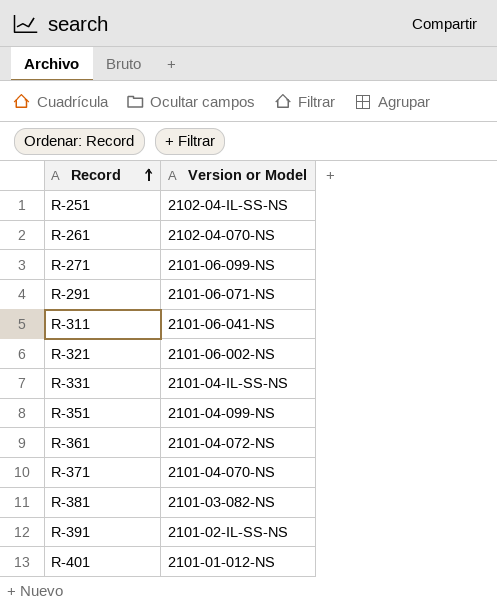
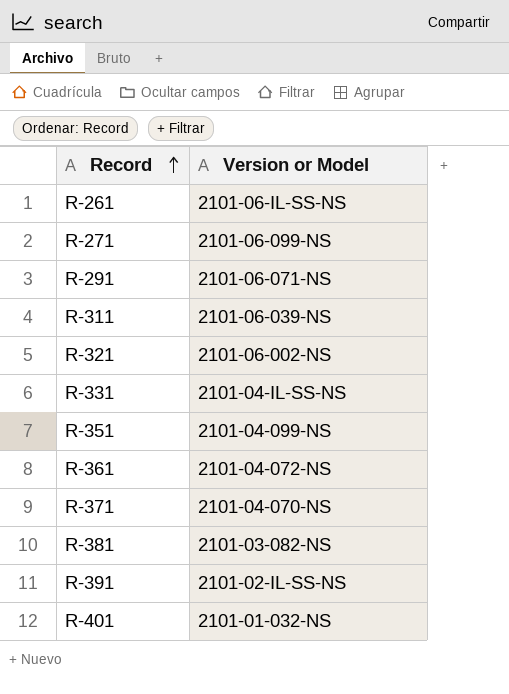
row R-251: 2102-04-IL-SS-NS -> none
R-261 | Version or Model: 2102-04-070-NS -> 2101-06-IL-SS-NS
R-311 | Version or Model: 2101-06-041-NS -> 2101-06-039-NS
R-401 | Version or Model: 2101-01-012-NS -> 2101-01-032-NS

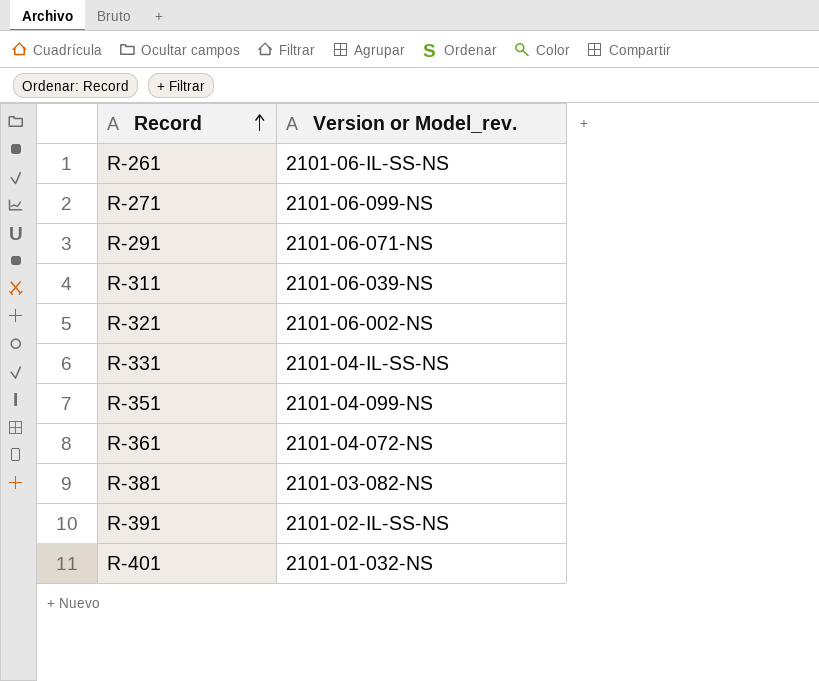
column name: Version or Model -> Version or Model_rev.
row R-371: 2101-04-070-NS -> none

